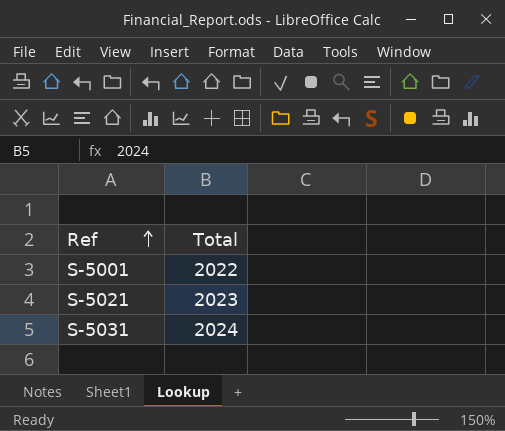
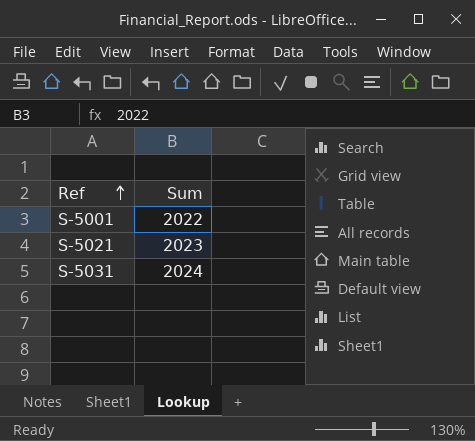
column name: Total -> Sum

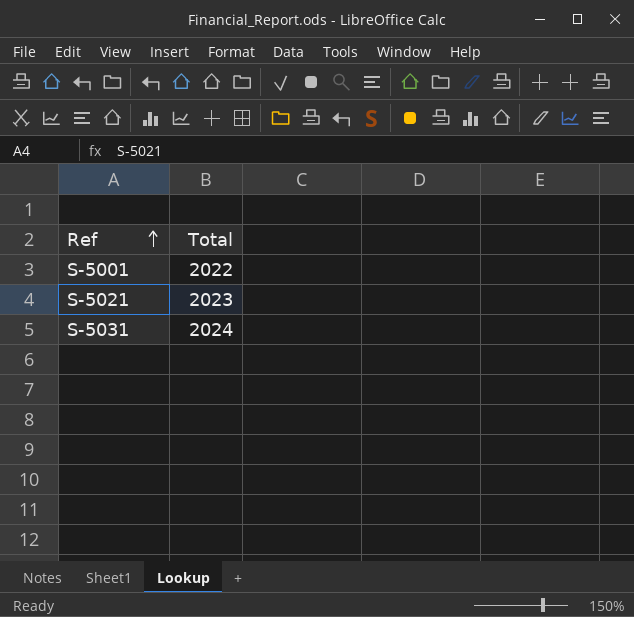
column name: Sum -> Total

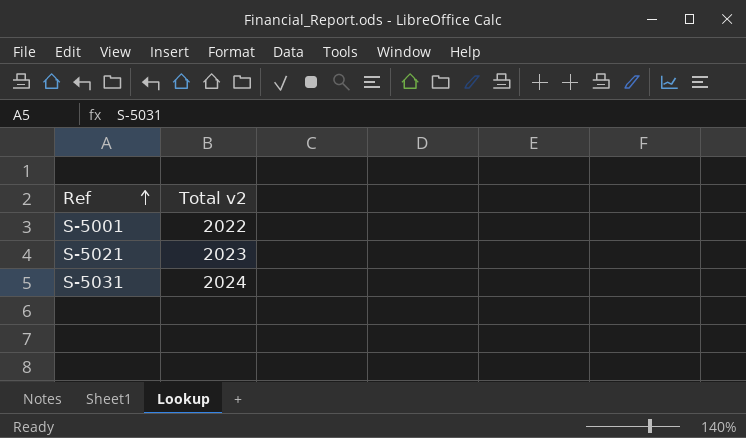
column name: Total -> Total v2

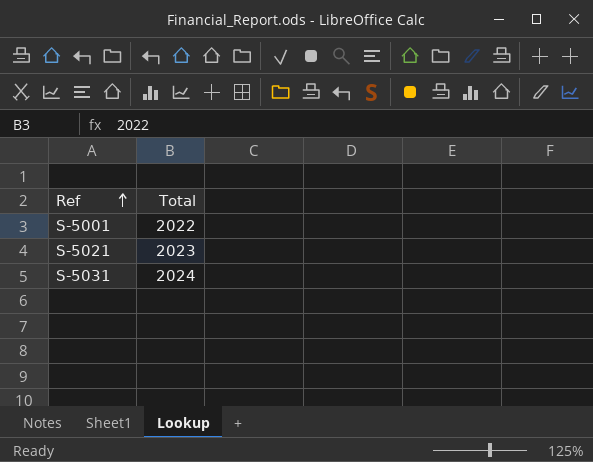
column name: Total v2 -> Total

